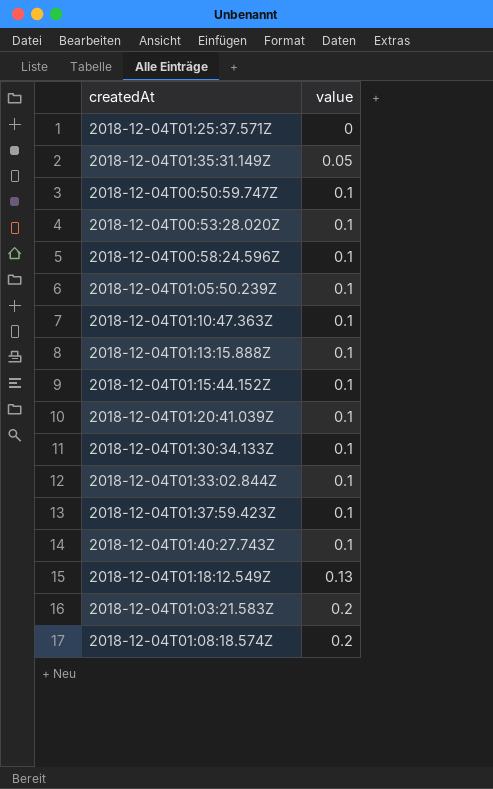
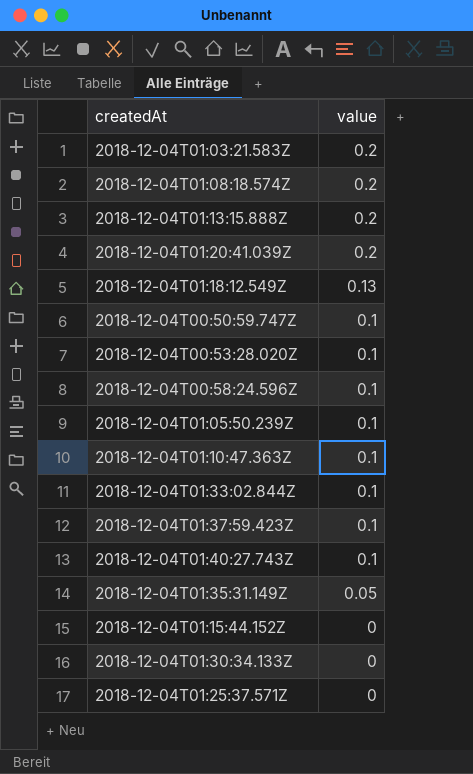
row order: value ascending -> value descending
2018-12-04T01:13:15.888Z | value: 0.1 -> 0.2
2018-12-04T01:20:41.039Z | value: 0.1 -> 0.2
2018-12-04T01:15:44.152Z | value: 0.1 -> 0
2018-12-04T01:30:34.133Z | value: 0.1 -> 0

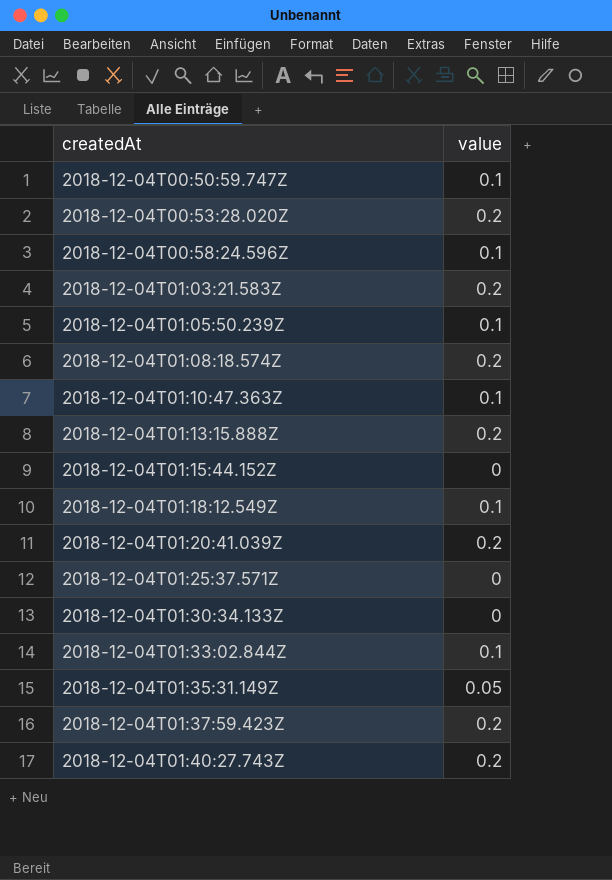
row order: value descending -> createdAt ascending
2018-12-04T00:53:28.020Z | value: 0.1 -> 0.2
2018-12-04T01:18:12.549Z | value: 0.13 -> 0.1
2018-12-04T01:37:59.423Z | value: 0.1 -> 0.2
2018-12-04T01:40:27.743Z | value: 0.1 -> 0.2

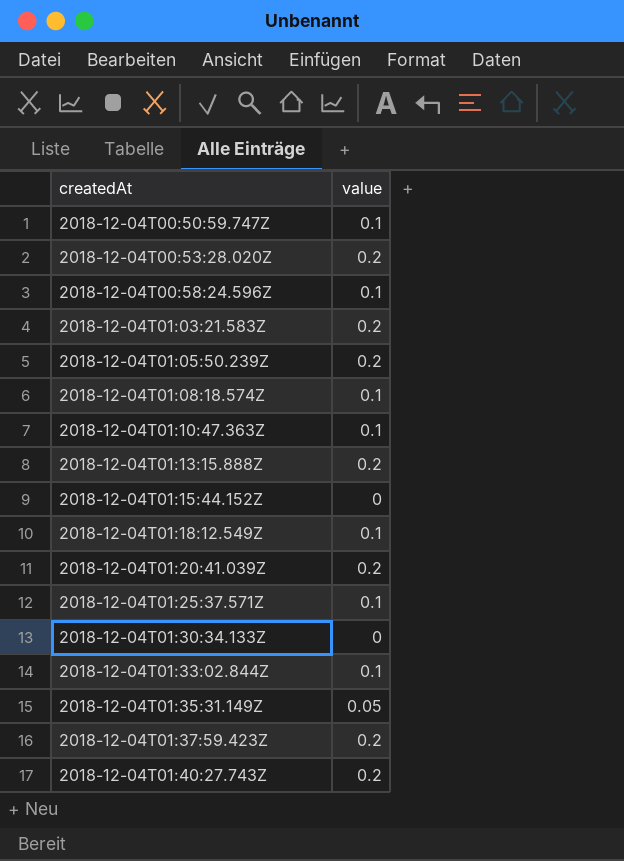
2018-12-04T01:05:50.239Z | value: 0.1 -> 0.2
2018-12-04T01:08:18.574Z | value: 0.2 -> 0.1
2018-12-04T01:25:37.571Z | value: 0 -> 0.1

